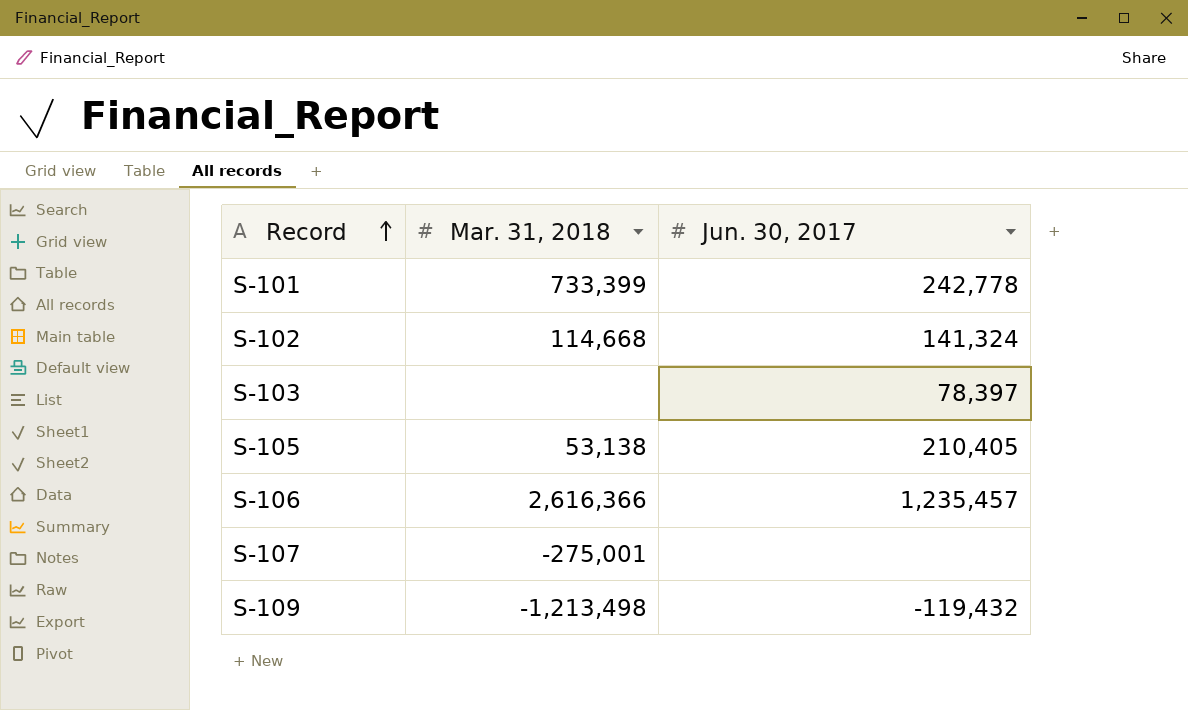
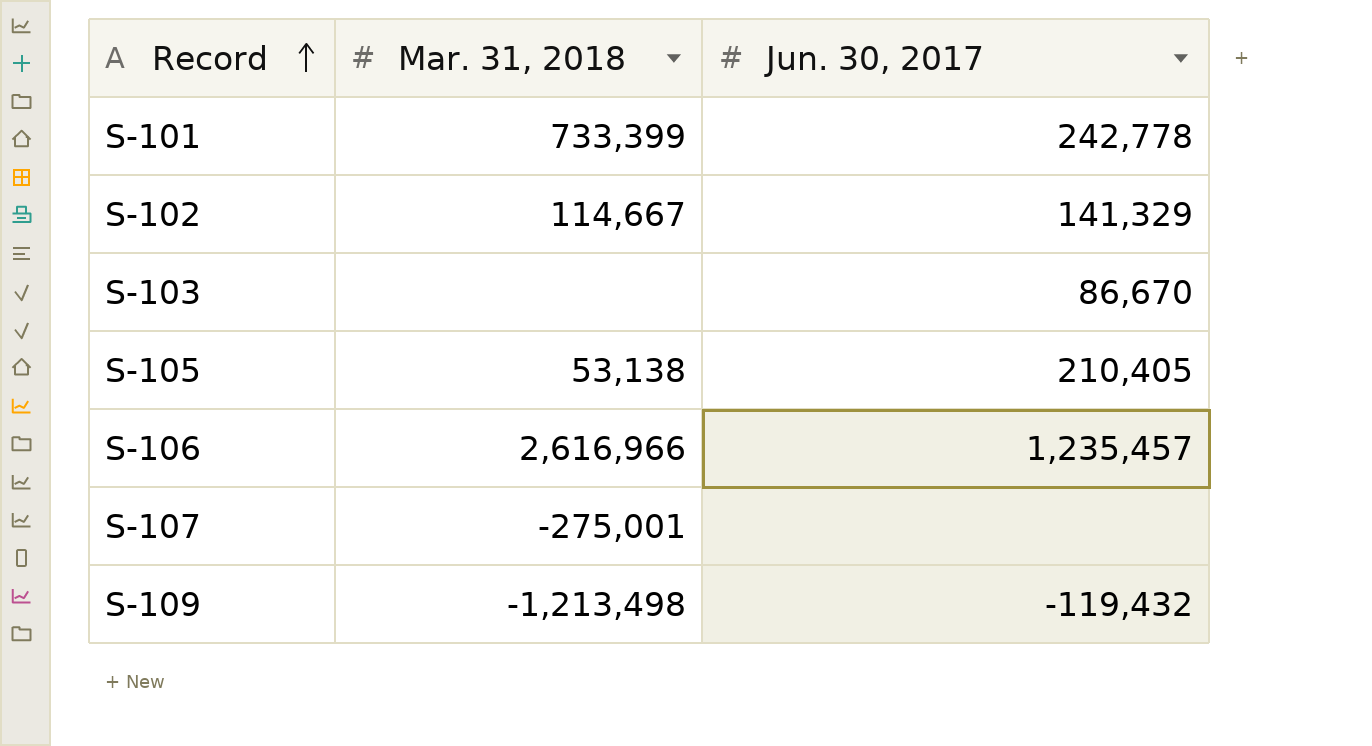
S-102 | Mar. 31, 2018: 114,668 -> 114,667
S-102 | Jun. 30, 2017: 141,324 -> 141,329
S-103 | Jun. 30, 2017: 78,397 -> 86,670
S-106 | Mar. 31, 2018: 2,616,366 -> 2,616,966

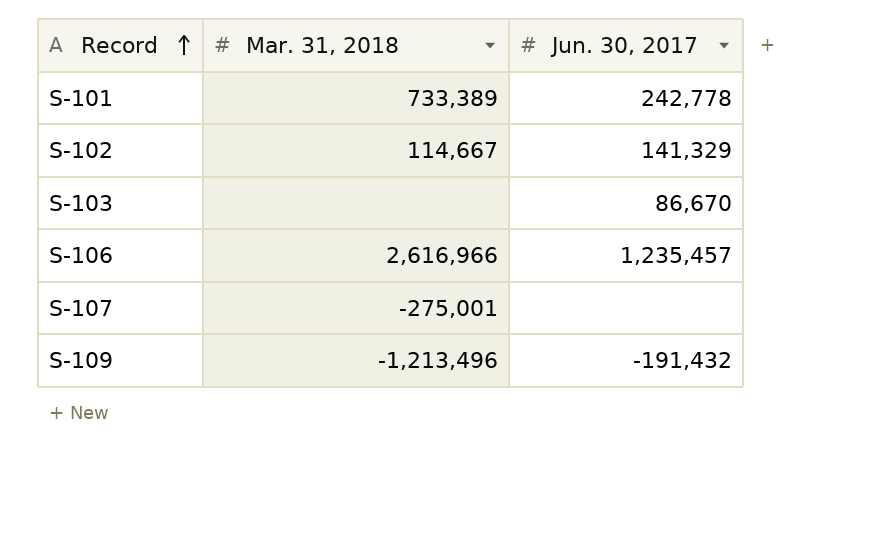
row S-105: 53,138 | 210,405 -> none
S-101 | Mar. 31, 2018: 733,399 -> 733,389
S-109 | Mar. 31, 2018: -1,213,498 -> -1,213,496
S-109 | Jun. 30, 2017: -119,432 -> -191,432

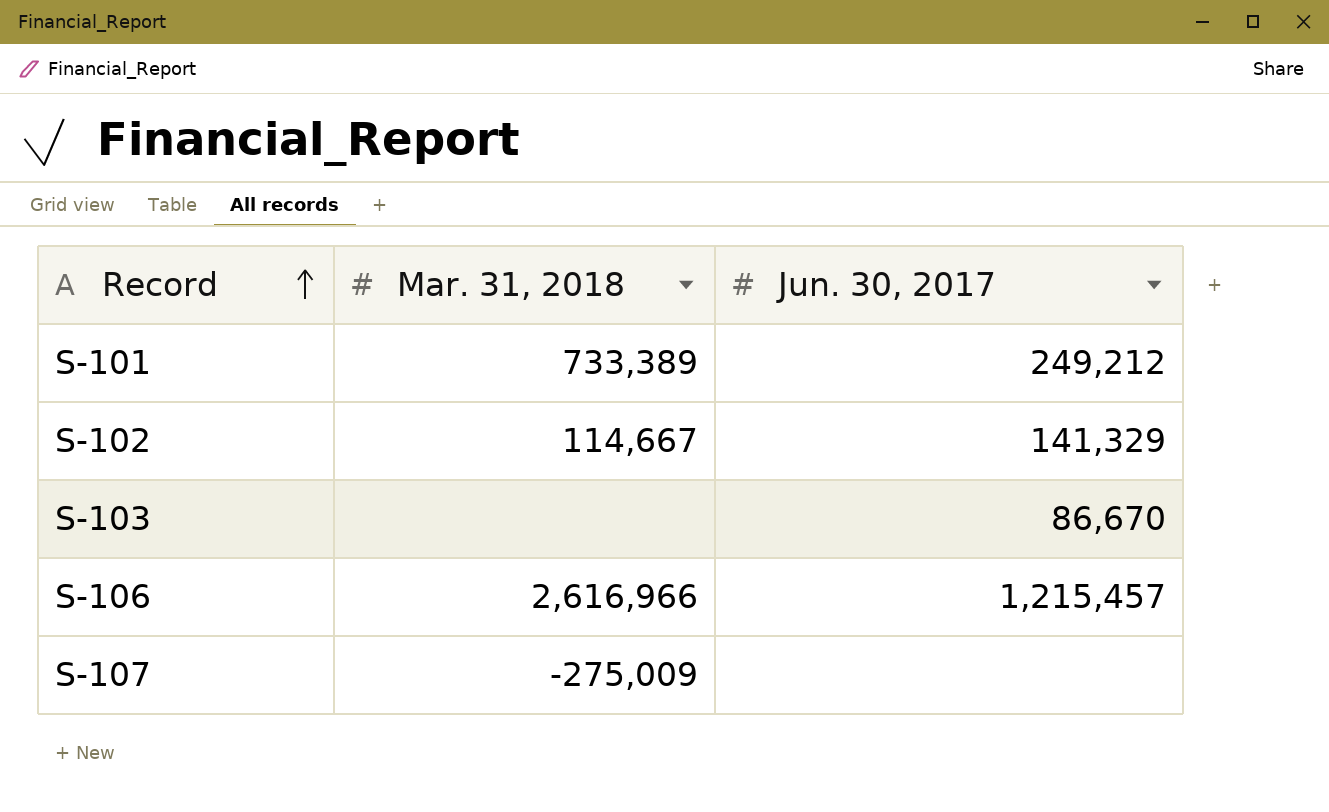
row S-109: -1,213,496 | -191,432 -> none
S-101 | Jun. 30, 2017: 242,778 -> 249,212
S-106 | Jun. 30, 2017: 1,235,457 -> 1,215,457
S-107 | Mar. 31, 2018: -275,001 -> -275,009

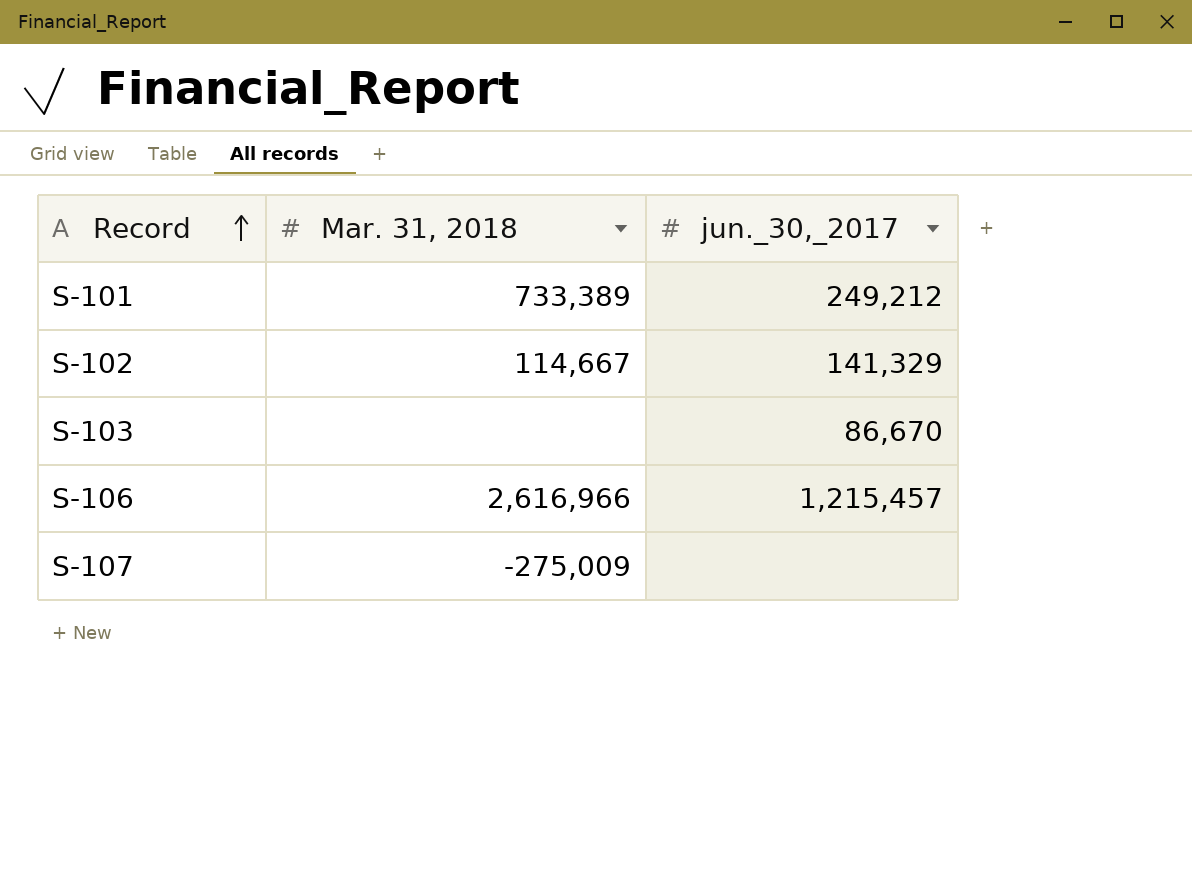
column name: Jun. 30, 2017 -> jun._30,_2017

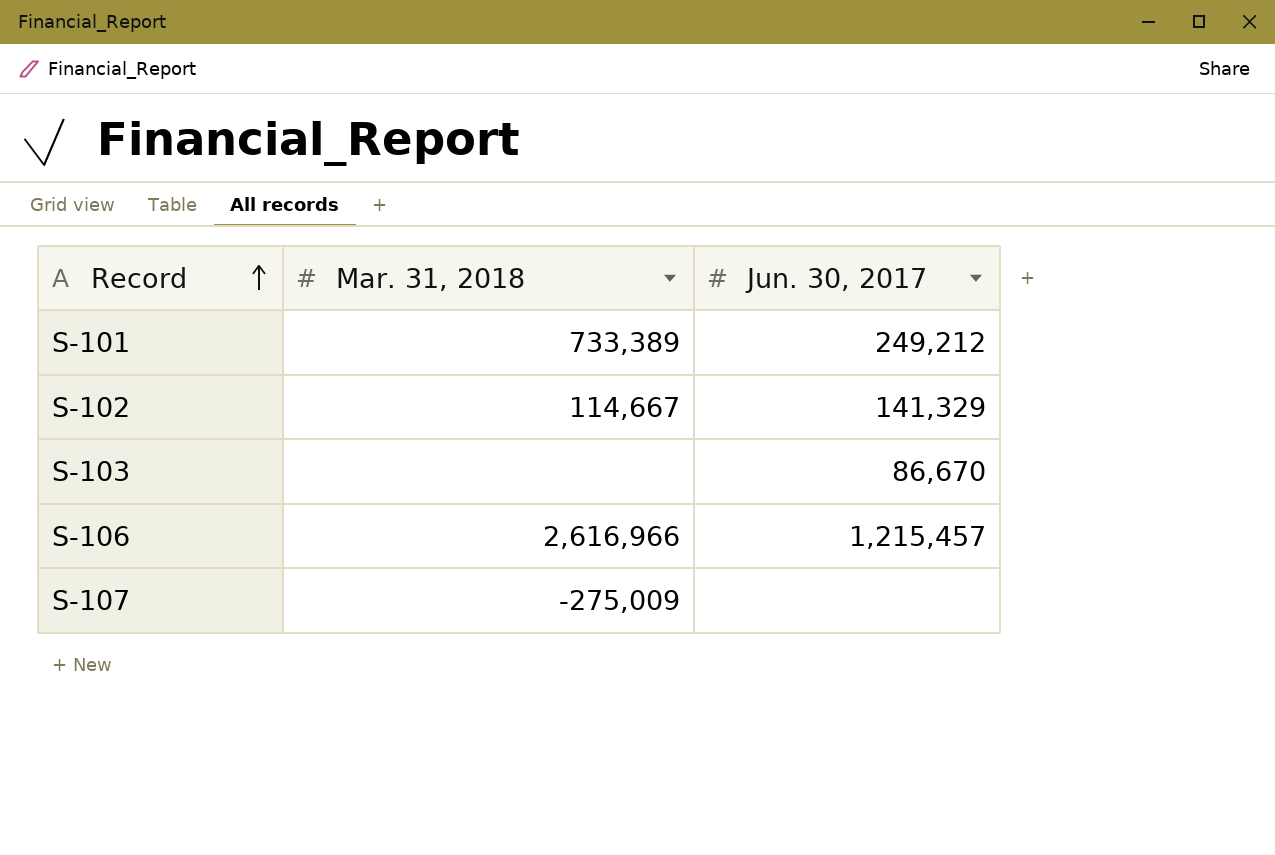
column name: jun._30,_2017 -> Jun. 30, 2017

